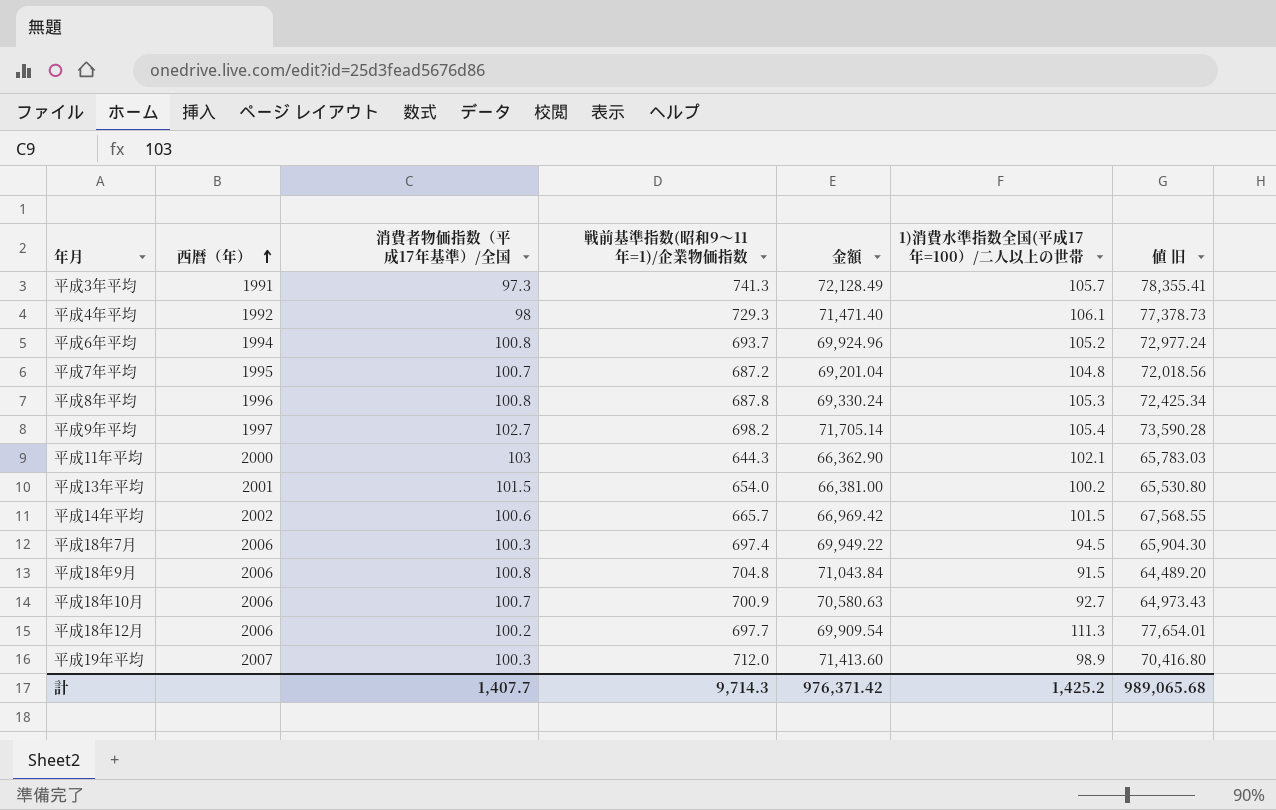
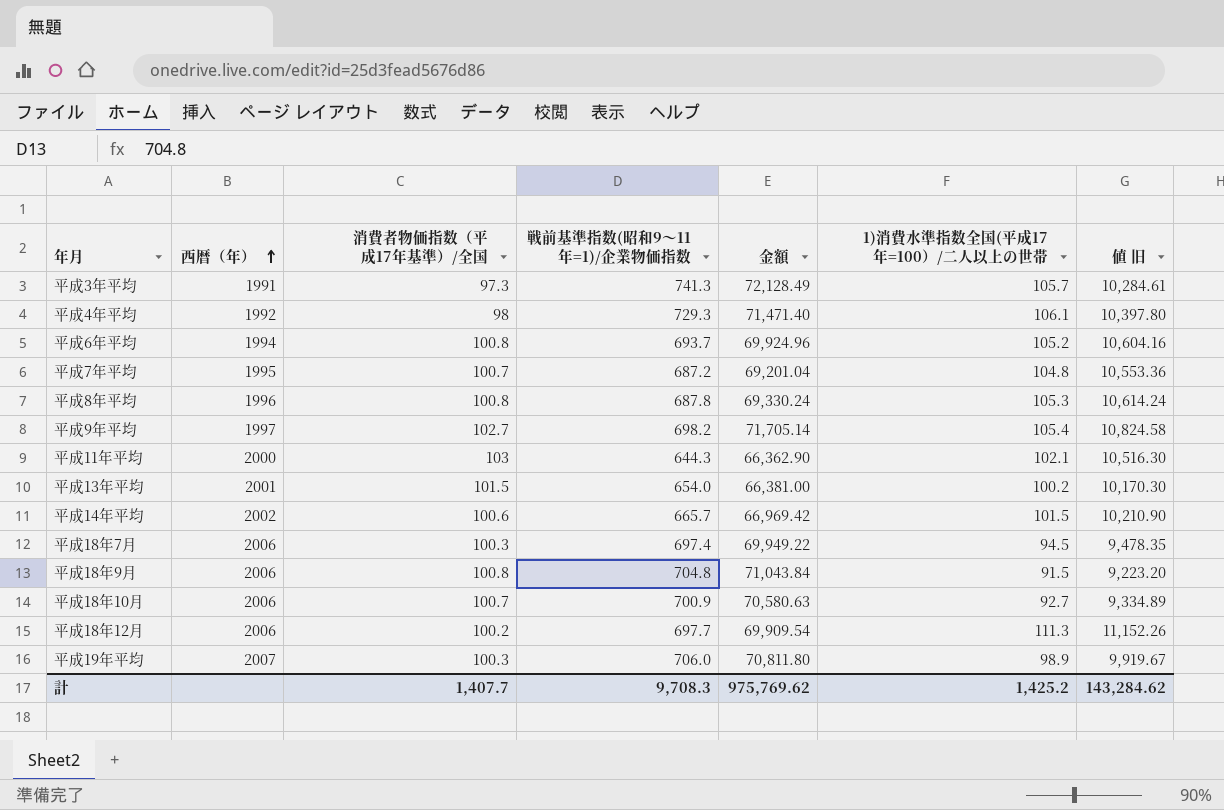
column 値 旧 | formula: [戦前基準指数(昭和9～11年=1)/企業物価指数] * [1)消費水準指数全国(平成17年=100）/二人以上の世帯] -> [消費者物価指数（平成17年基準）/全国] * [1)消費水準指数全国(平成17年=100）/二人以上の世帯]
平成19年平均 | 戦前基準指数(昭和9～11年=1)/企業物価指数: 712.0 -> 706.0
平成19年平均 | 金額: 71,413.60 -> 70,811.80
計 | 戦前基準指数(昭和9～11年=1)/企業物価指数: 9,714.3 -> 9,708.3
計 | 金額: 976,371.42 -> 975,769.62
計 | 値 旧: 989,065.68 -> 143,284.62

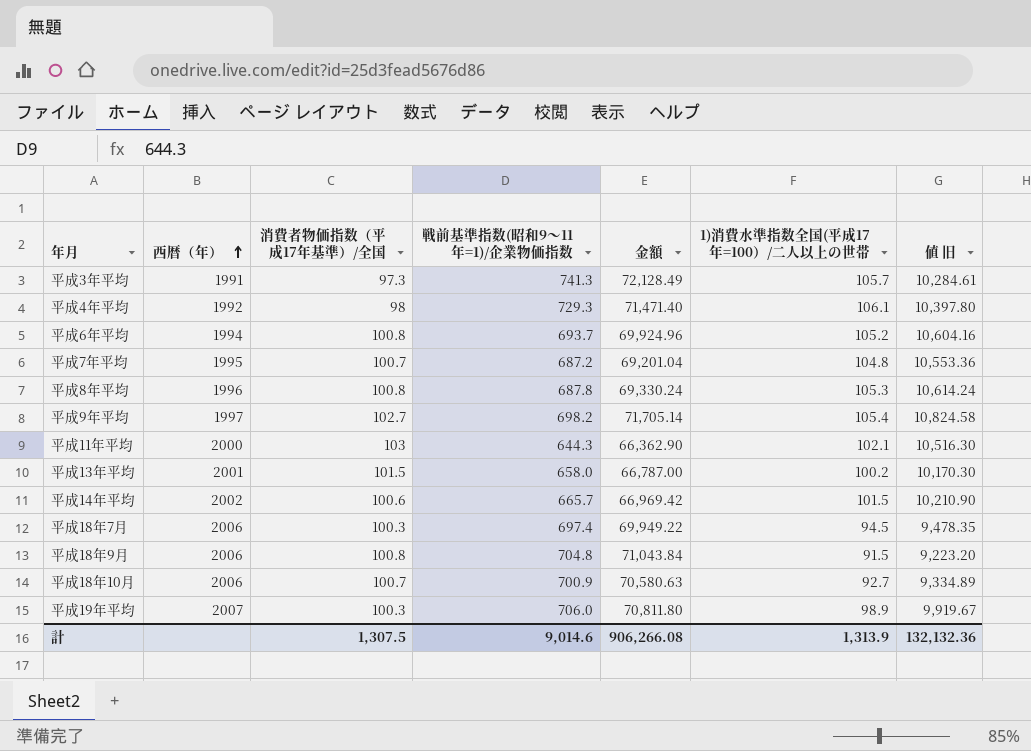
row 平成18年12月: 2006 | 100.2 | 697.7 | 69,909.54 | 111.3 | 11,152.26 -> none
平成13年平均 | 戦前基準指数(昭和9～11年=1)/企業物価指数: 654.0 -> 658.0
平成13年平均 | 金額: 66,381.00 -> 66,787.00
計 | 消費者物価指数（平成17年基準）/全国: 1,407.7 -> 1,307.5
計 | 戦前基準指数(昭和9～11年=1)/企業物価指数: 9,708.3 -> 9,014.6
計 | 金額: 975,769.62 -> 906,266.08
計 | 1)消費水準指数全国(平成17年=100）/二人以上の世帯: 1,425.2 -> 1,313.9
計 | 値 旧: 143,284.62 -> 132,132.36

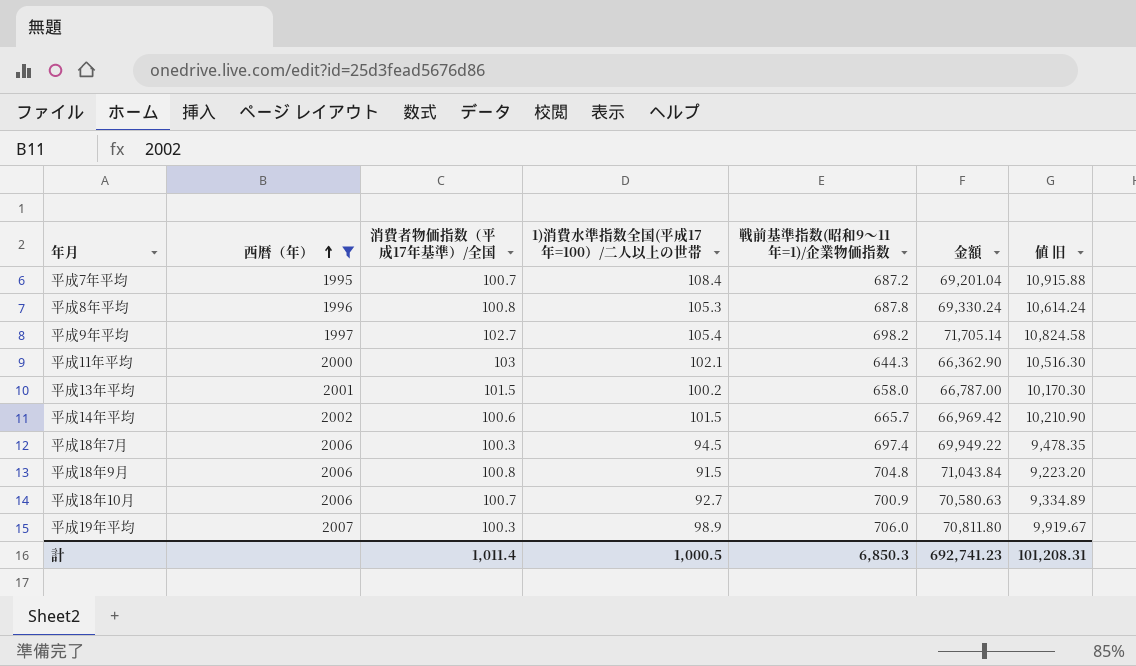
filter: none -> 西暦（年） >= 1995
column 1)消費水準指数全国(平成17年=100）/二人以上の世帯 | position: 6 -> 4
平成7年平均 | 1)消費水準指数全国(平成17年=100）/二人以上の世帯: 104.8 -> 108.4
平成7年平均 | 値 旧: 10,553.36 -> 10,915.88
計 | 消費者物価指数（平成17年基準）/全国: 1,307.5 -> 1,011.4
計 | 1)消費水準指数全国(平成17年=100）/二人以上の世帯: 1,313.9 -> 1,000.5
計 | 戦前基準指数(昭和9～11年=1)/企業物価指数: 9,014.6 -> 6,850.3
計 | 金額: 906,266.08 -> 692,741.23
計 | 値 旧: 132,132.36 -> 101,208.31

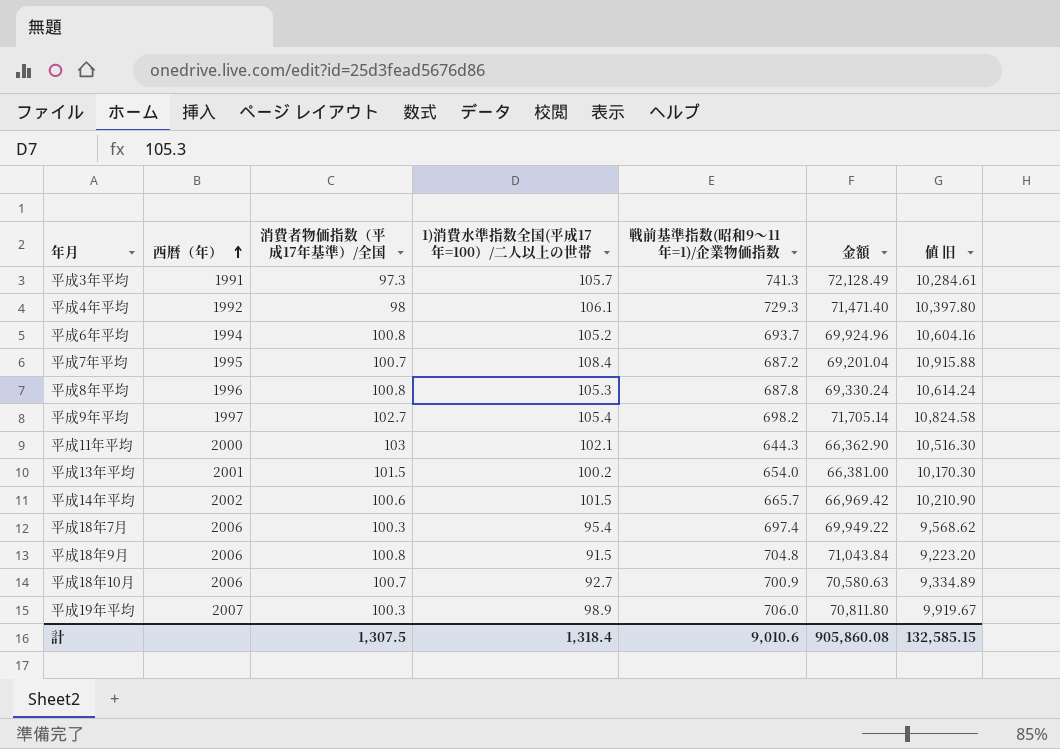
filter: 西暦（年） >= 1995 -> none
平成13年平均 | 戦前基準指数(昭和9～11年=1)/企業物価指数: 658.0 -> 654.0
平成13年平均 | 金額: 66,787.00 -> 66,381.00
平成18年7月 | 1)消費水準指数全国(平成17年=100）/二人以上の世帯: 94.5 -> 95.4
平成18年7月 | 値 旧: 9,478.35 -> 9,568.62
計 | 消費者物価指数（平成17年基準）/全国: 1,011.4 -> 1,307.5
計 | 1)消費水準指数全国(平成17年=100）/二人以上の世帯: 1,000.5 -> 1,318.4
計 | 戦前基準指数(昭和9～11年=1)/企業物価指数: 6,850.3 -> 9,010.6
計 | 金額: 692,741.23 -> 905,860.08
計 | 値 旧: 101,208.31 -> 132,585.15

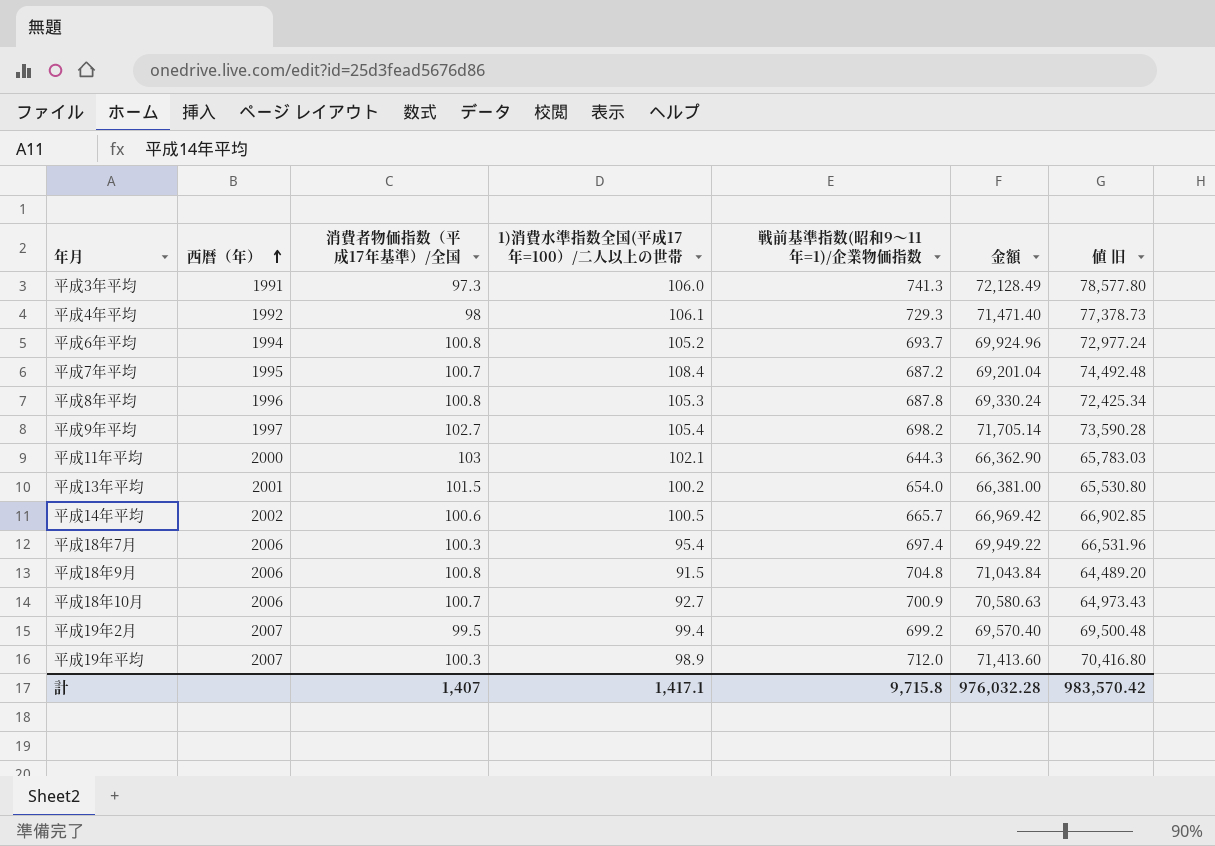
column 値 旧 | formula: [消費者物価指数（平成17年基準）/全国] * [1)消費水準指数全国(平成17年=100）/二人以上の世帯] -> [1)消費水準指数全国(平成17年=100）/二人以上の世帯] * [戦前基準指数(昭和9～11年=1)/企業物価指数]
平成3年平均 | 1)消費水準指数全国(平成17年=100）/二人以上の世帯: 105.7 -> 106.0
平成14年平均 | 1)消費水準指数全国(平成17年=100）/二人以上の世帯: 101.5 -> 100.5
row 平成19年2月: none -> 2007 | 99.5 | 99.4 | 699.2 | 69,570.40 | 69,500.48
平成19年平均 | 戦前基準指数(昭和9～11年=1)/企業物価指数: 706.0 -> 712.0
平成19年平均 | 金額: 70,811.80 -> 71,413.60
計 | 消費者物価指数（平成17年基準）/全国: 1,307.5 -> 1,407
計 | 1)消費水準指数全国(平成17年=100）/二人以上の世帯: 1,318.4 -> 1,417.1
計 | 戦前基準指数(昭和9～11年=1)/企業物価指数: 9,010.6 -> 9,715.8
計 | 金額: 905,860.08 -> 976,032.28
計 | 値 旧: 132,585.15 -> 983,570.42

